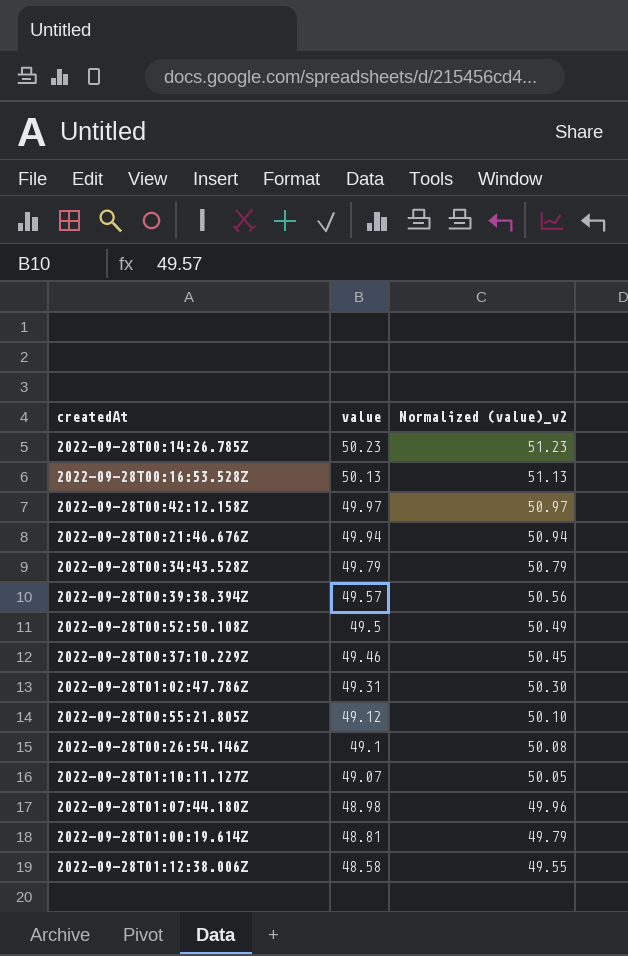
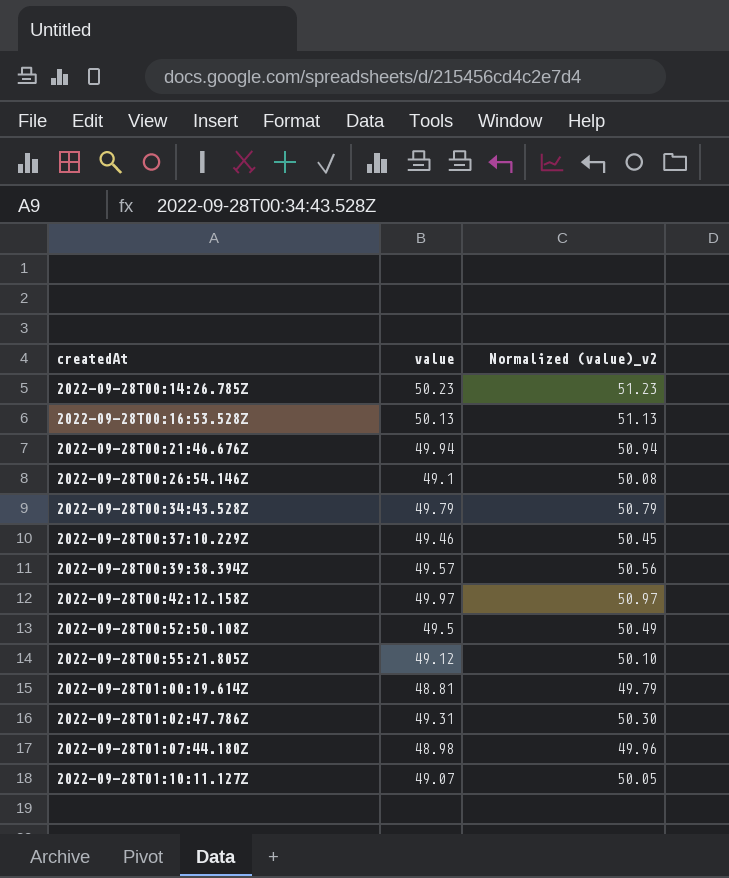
row order: value descending -> createdAt ascending
row 2022-09-28T01:12:38.006Z: 48.58 | 49.55 -> none

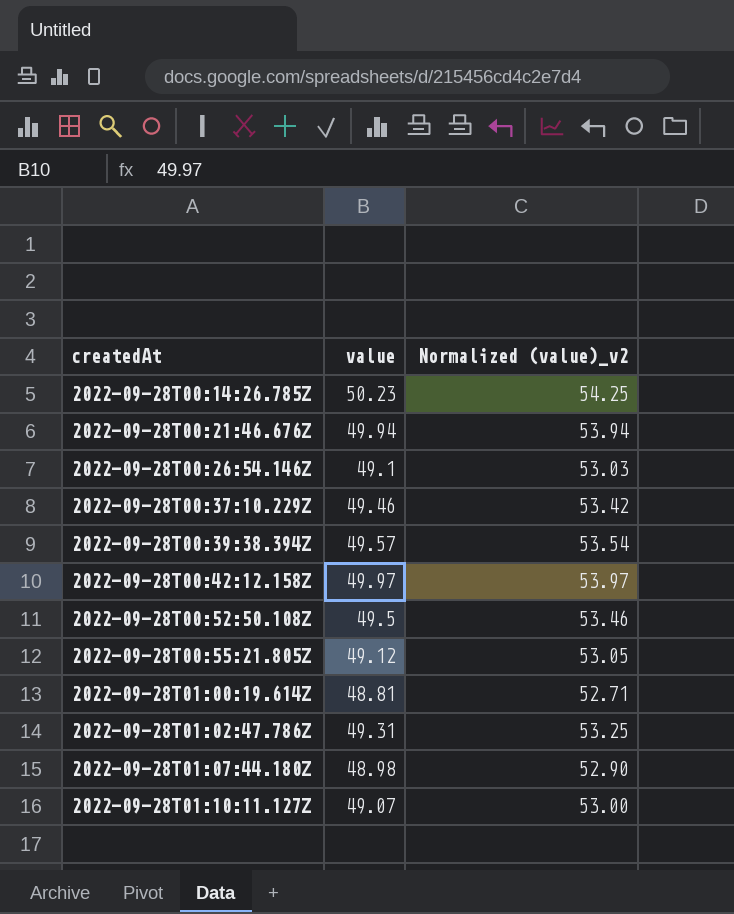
column Normalized (value)_v2 | formula: [value] * 1.02 -> [value] * 1.08
row 2022-09-28T00:16:53.528Z: 50.13 | 51.13 -> none
row 2022-09-28T00:34:43.528Z: 49.79 | 50.79 -> none

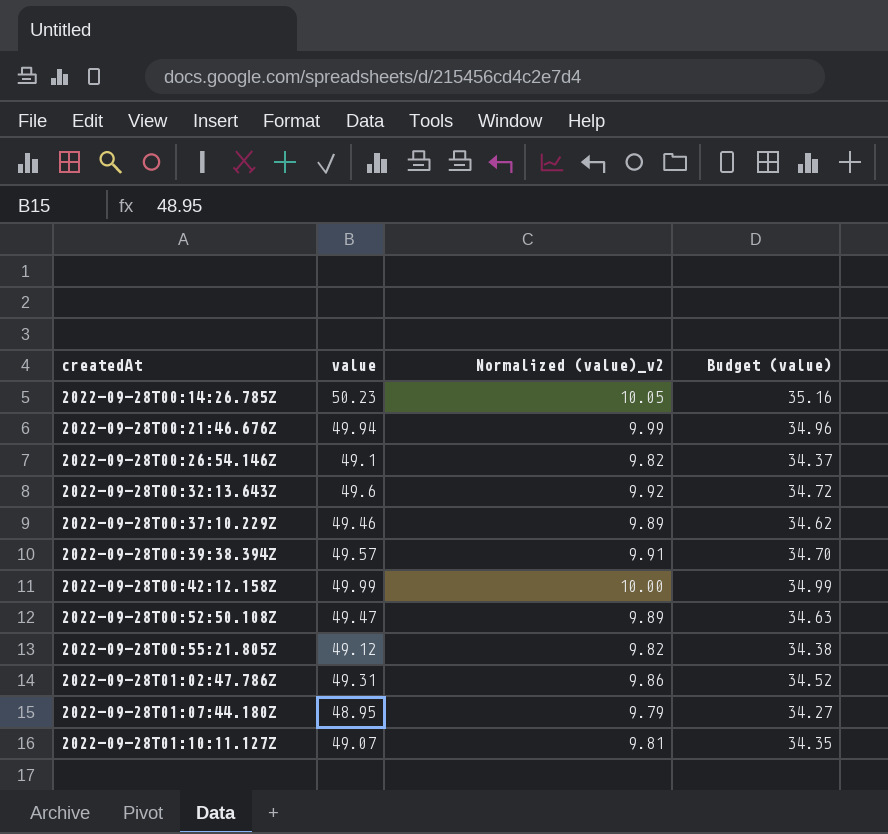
column Normalized (value)_v2 | formula: [value] * 1.08 -> [value] * 0.2
column Budget (value) | formula: none -> [value] * 0.7
row 2022-09-28T01:00:19.614Z: 48.81 | 52.71 -> none
row 2022-09-28T00:32:13.643Z: none -> 49.6 | 9.92 | 34.72
2022-09-28T00:42:12.158Z | value: 49.97 -> 49.99
2022-09-28T00:52:50.108Z | value: 49.5 -> 49.47
2022-09-28T01:07:44.180Z | value: 48.98 -> 48.95

